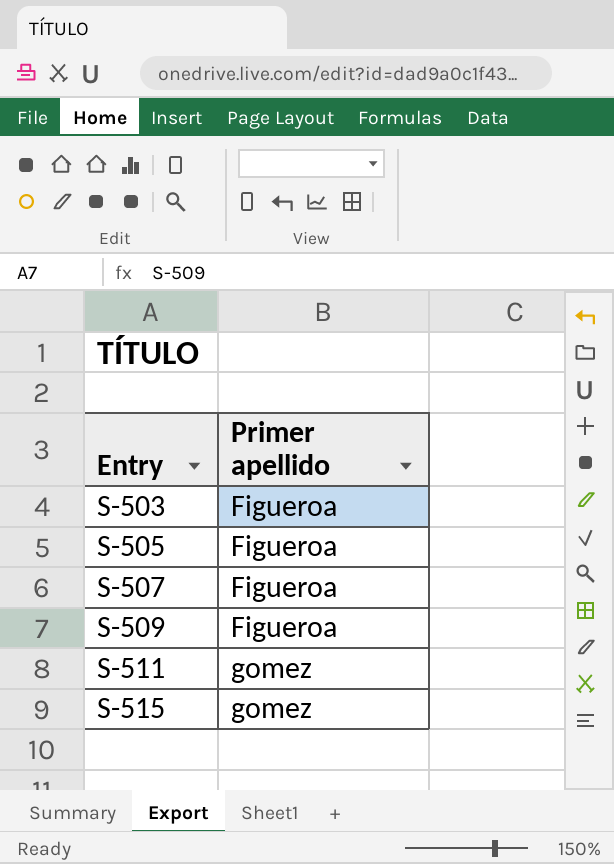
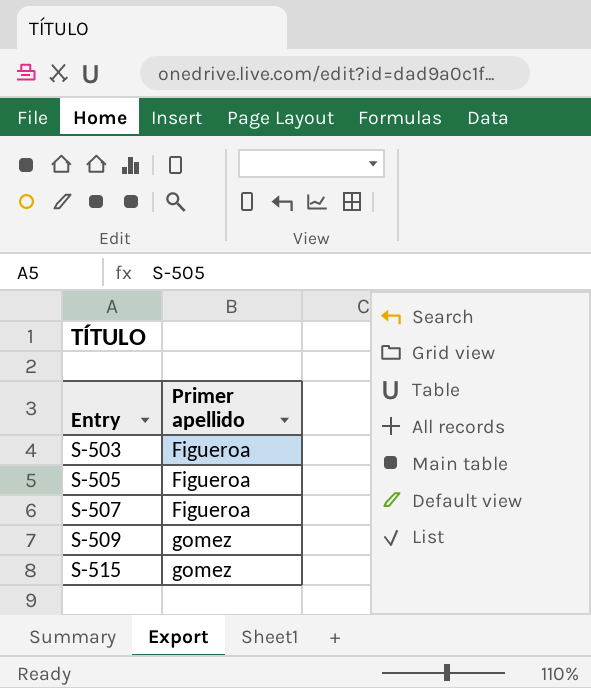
row S-511: gomez -> none
S-509 | Primer apellido: Figueroa -> gomez

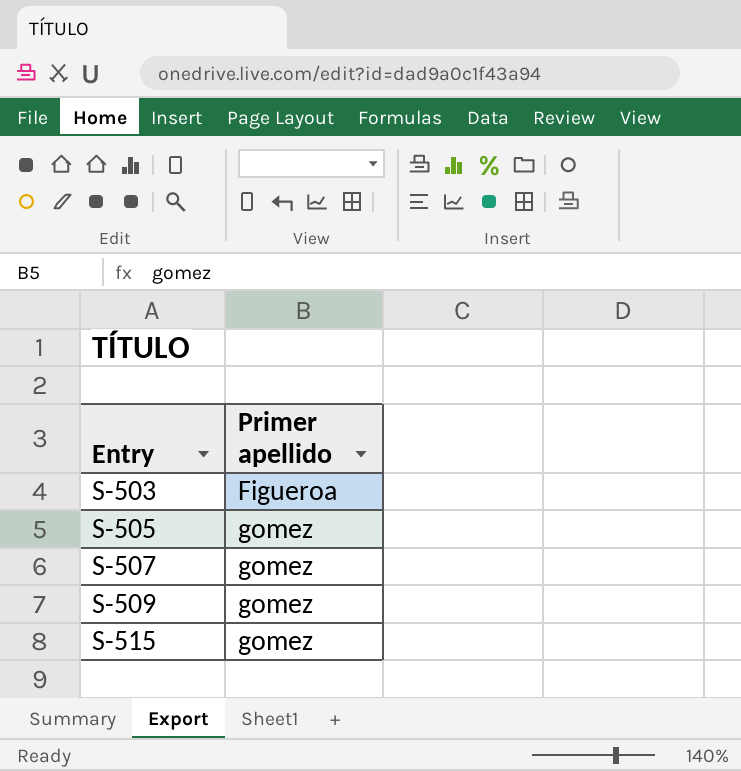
S-505 | Primer apellido: Figueroa -> gomez
S-507 | Primer apellido: Figueroa -> gomez

